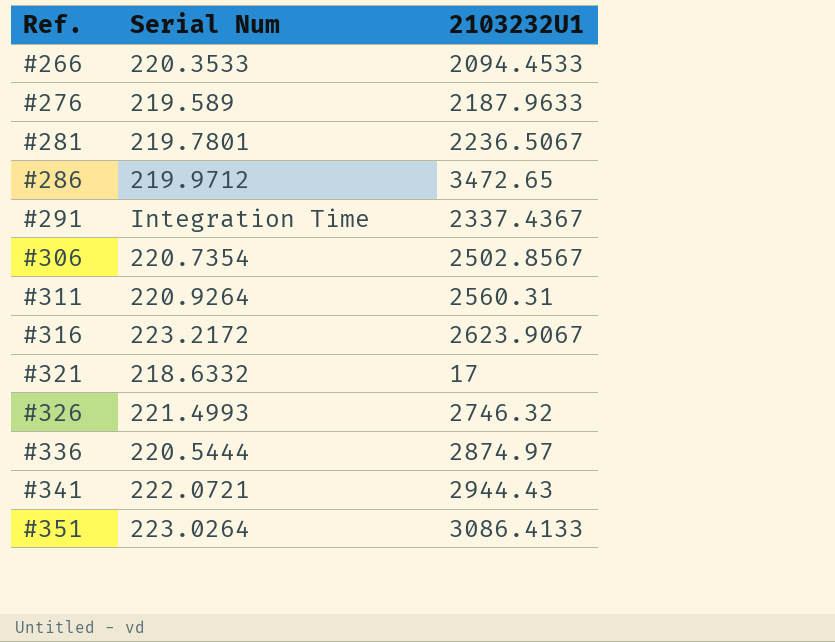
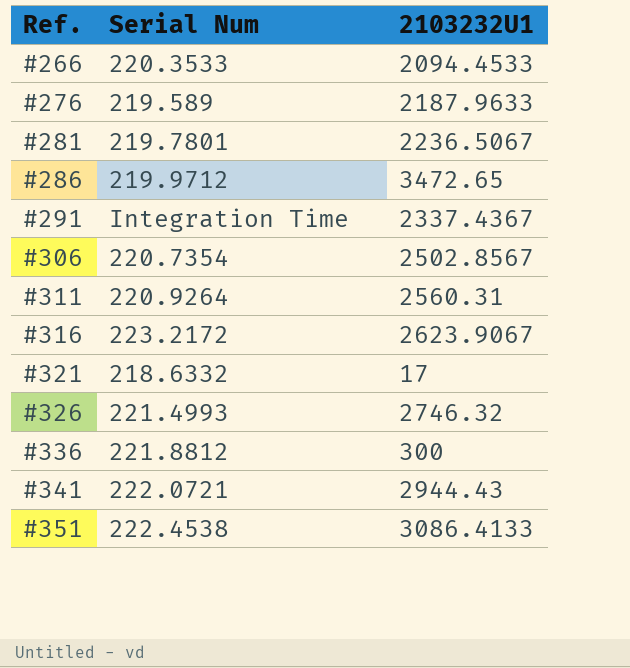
#336 | Serial Num: 220.5444 -> 221.8812
#336 | 2103232U1: 2874.97 -> 300
#351 | Serial Num: 223.0264 -> 222.4538

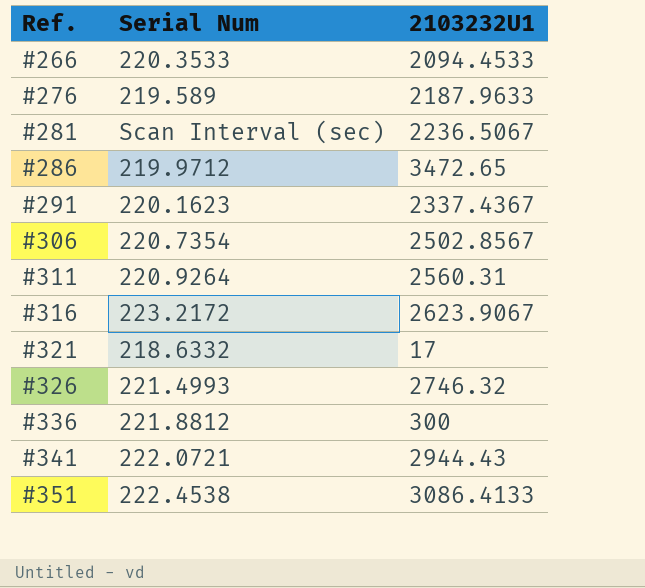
#281 | Serial Num: 219.7801 -> Scan Interval (sec)
#291 | Serial Num: Integration Time -> 220.1623

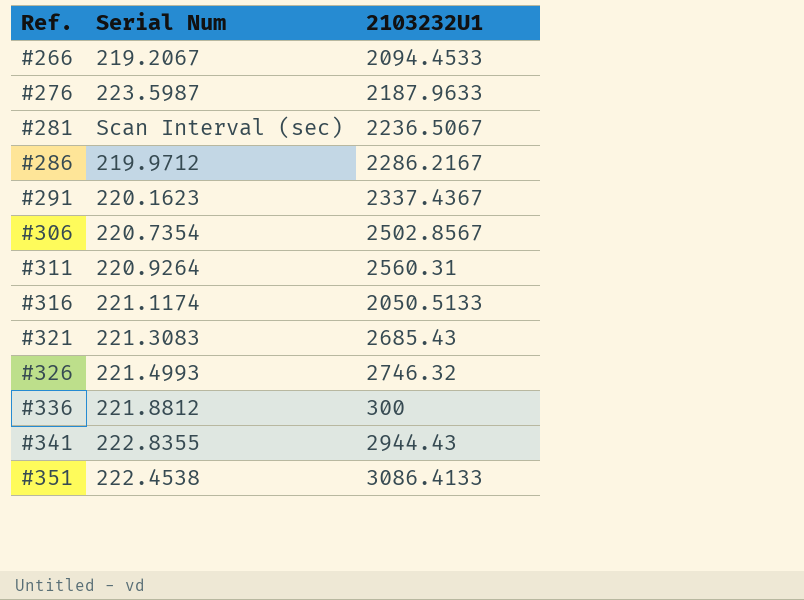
#266 | Serial Num: 220.3533 -> 219.2067
#276 | Serial Num: 219.589 -> 223.5987
#286 | 2103232U1: 3472.65 -> 2286.2167
#316 | Serial Num: 223.2172 -> 221.1174
#316 | 2103232U1: 2623.9067 -> 2050.5133
#321 | Serial Num: 218.6332 -> 221.3083
#321 | 2103232U1: 17 -> 2685.43
#341 | Serial Num: 222.0721 -> 222.8355

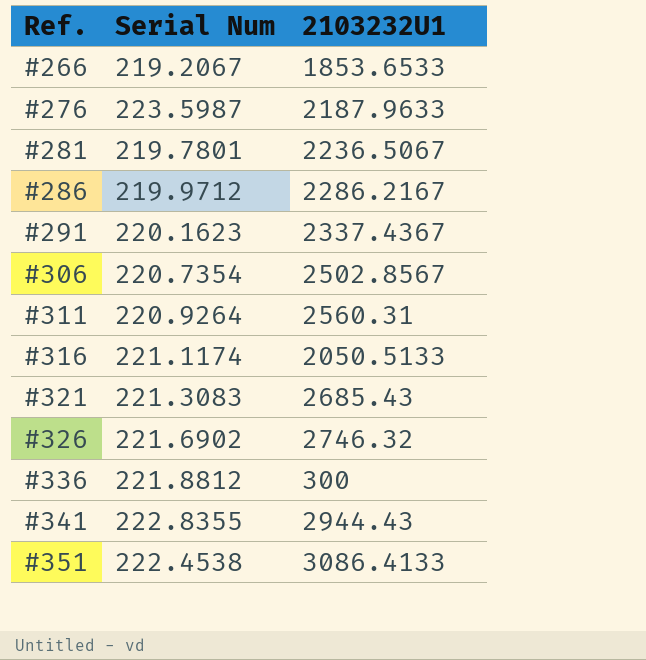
#266 | 2103232U1: 2094.4533 -> 1853.6533
#281 | Serial Num: Scan Interval (sec) -> 219.7801
#326 | Serial Num: 221.4993 -> 221.6902

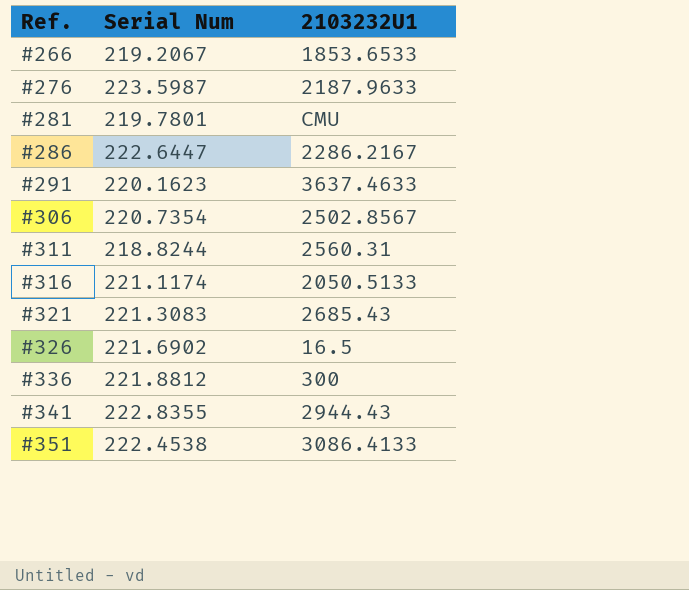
#281 | 2103232U1: 2236.5067 -> CMU
#286 | Serial Num: 219.9712 -> 222.6447
#291 | 2103232U1: 2337.4367 -> 3637.4633
#311 | Serial Num: 220.9264 -> 218.8244
#326 | 2103232U1: 2746.32 -> 16.5

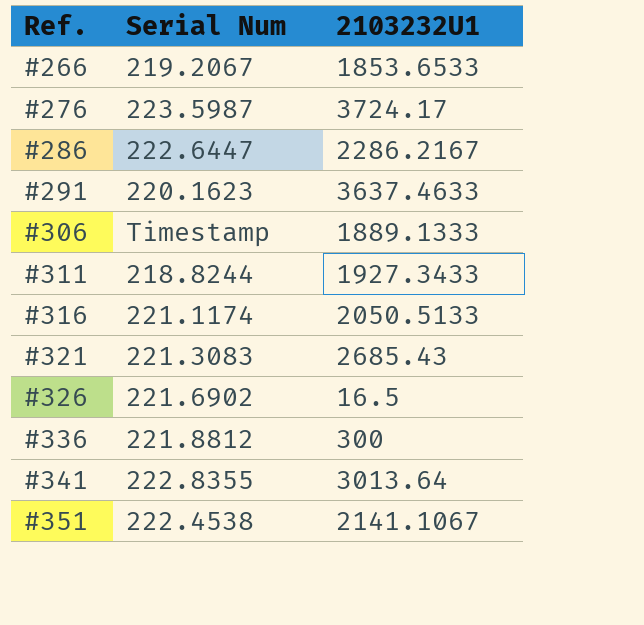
row #281: 219.7801 | CMU -> none
#276 | 2103232U1: 2187.9633 -> 3724.17
#306 | Serial Num: 220.7354 -> Timestamp
#306 | 2103232U1: 2502.8567 -> 1889.1333
#311 | 2103232U1: 2560.31 -> 1927.3433
#341 | 2103232U1: 2944.43 -> 3013.64
#351 | 2103232U1: 3086.4133 -> 2141.1067

